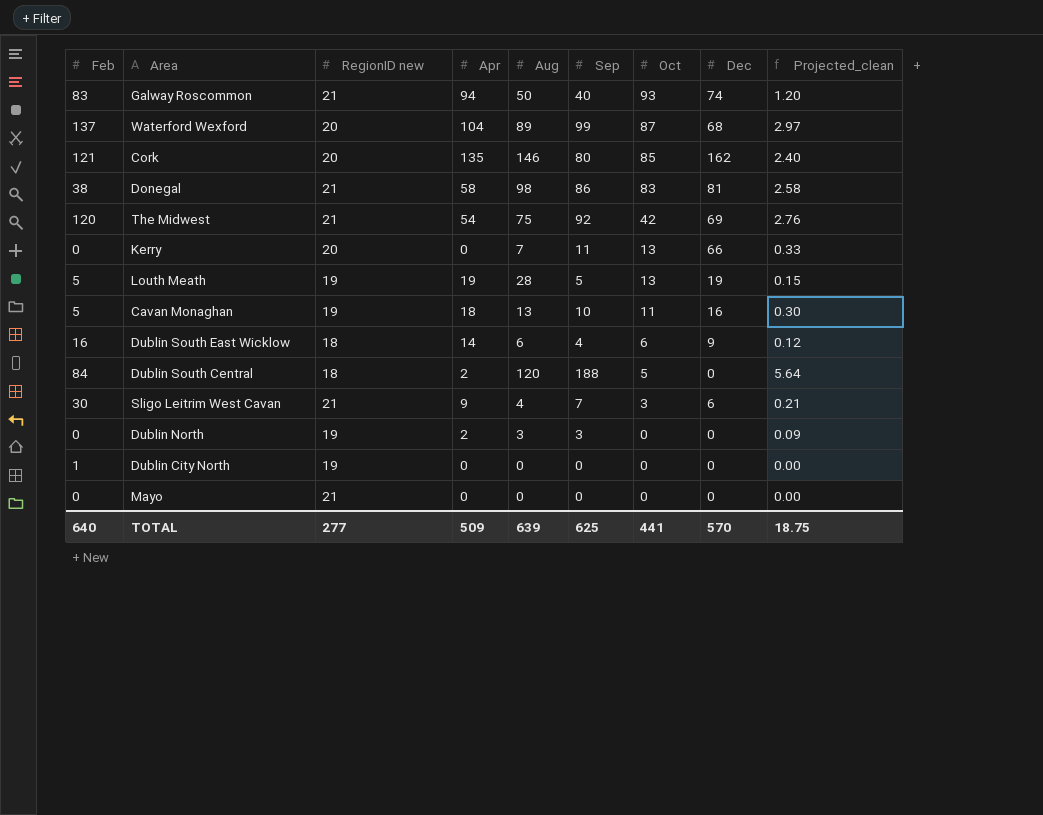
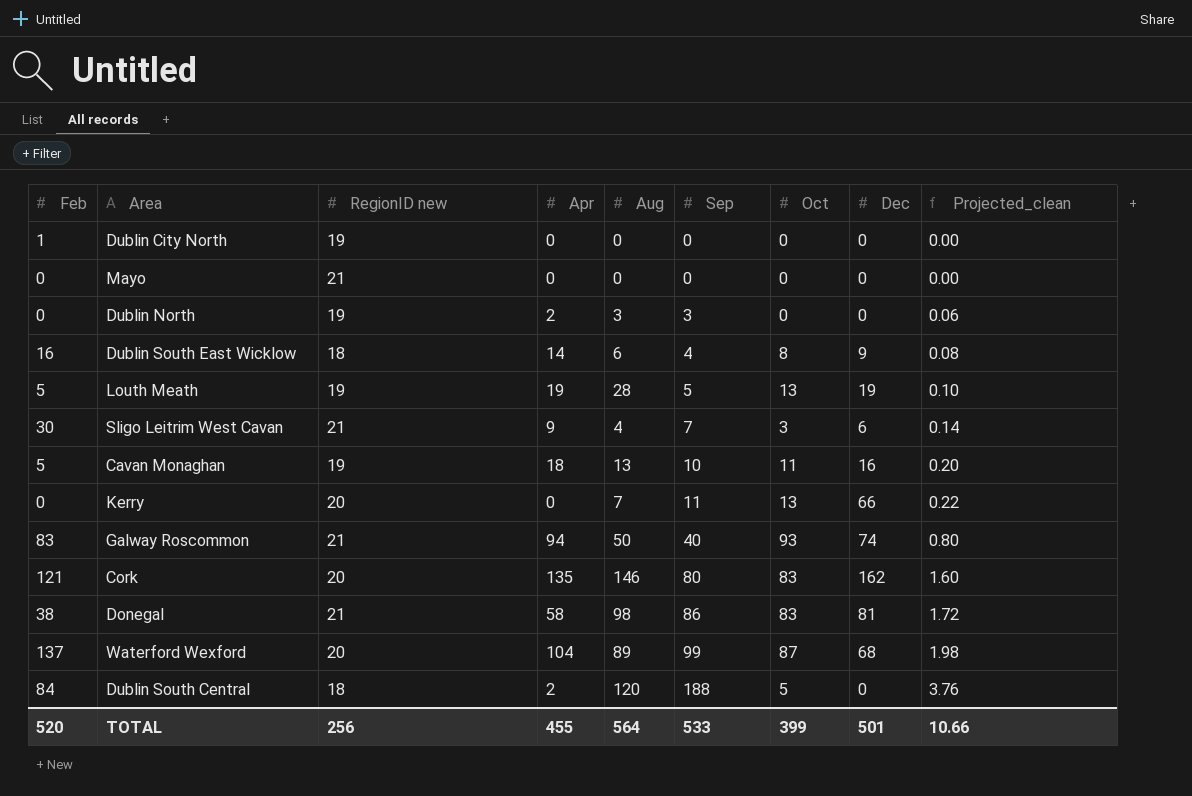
row order: Oct descending -> Sep ascending
column Projected_clean | formula: [Sep] * 0.03 -> [Sep] * 0.02
row The Midwest: 120 | 21 | 54 | 75 | 92 | 42 | 69 | 2.76 -> none
Dublin South East Wicklow | Oct: 6 -> 8
Cork | Oct: 85 -> 83
TOTAL | Feb: 640 -> 520
TOTAL | RegionID new: 277 -> 256
TOTAL | Apr: 509 -> 455
TOTAL | Aug: 639 -> 564
TOTAL | Sep: 625 -> 533
TOTAL | Oct: 441 -> 399
TOTAL | Dec: 570 -> 501
TOTAL | Projected_clean: 18.75 -> 10.66

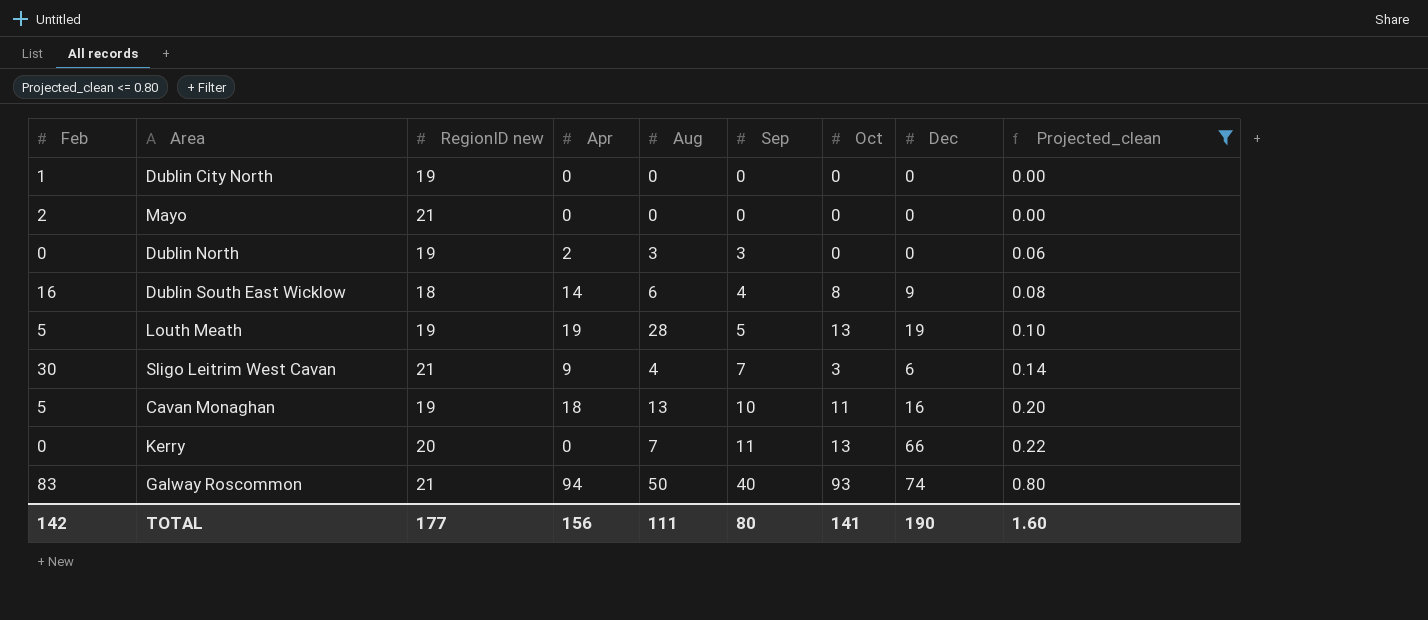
filter: none -> Projected_clean <= 0.80
Mayo | Feb: 0 -> 2
TOTAL | Feb: 520 -> 142
TOTAL | RegionID new: 256 -> 177
TOTAL | Apr: 455 -> 156
TOTAL | Aug: 564 -> 111
TOTAL | Sep: 533 -> 80
TOTAL | Oct: 399 -> 141
TOTAL | Dec: 501 -> 190
TOTAL | Projected_clean: 10.66 -> 1.60

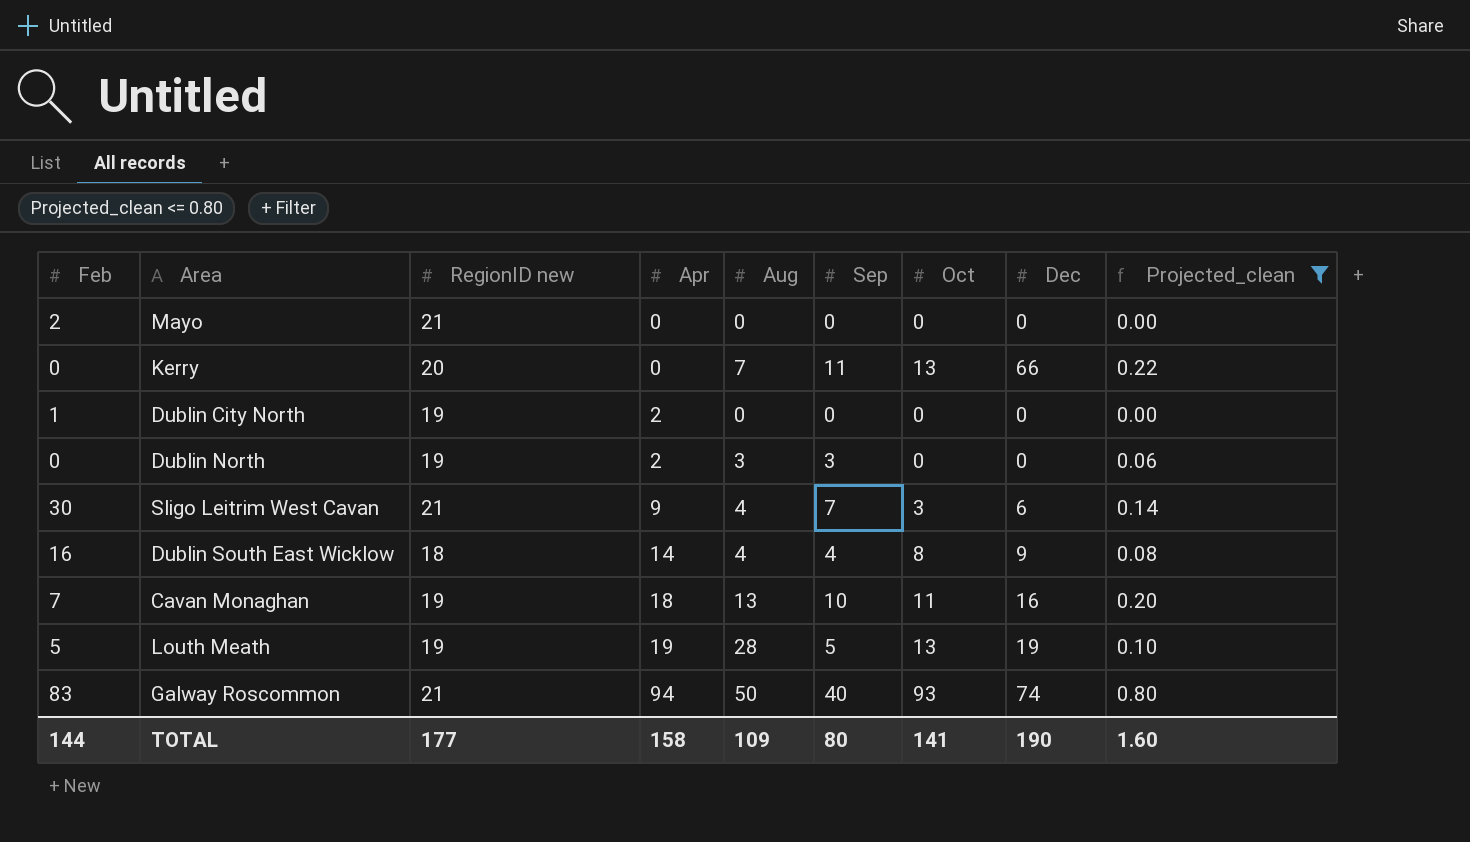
row order: Sep ascending -> Apr ascending
Dublin City North | Apr: 0 -> 2
Dublin South East Wicklow | Aug: 6 -> 4
Cavan Monaghan | Feb: 5 -> 7
TOTAL | Feb: 142 -> 144
TOTAL | Apr: 156 -> 158
TOTAL | Aug: 111 -> 109

